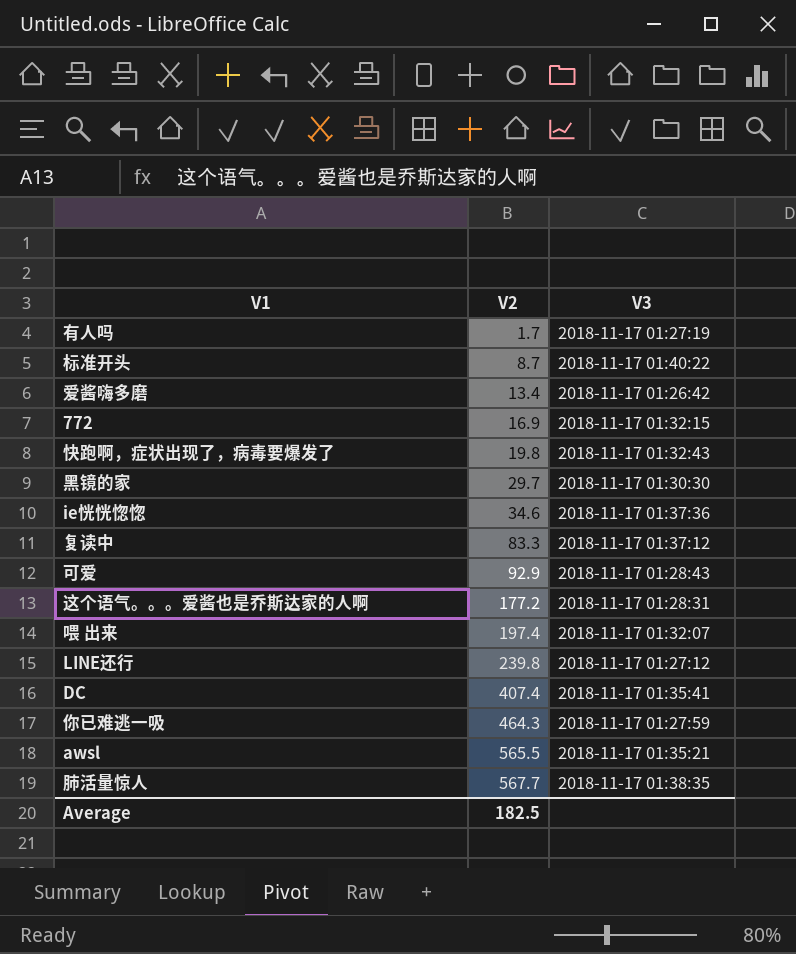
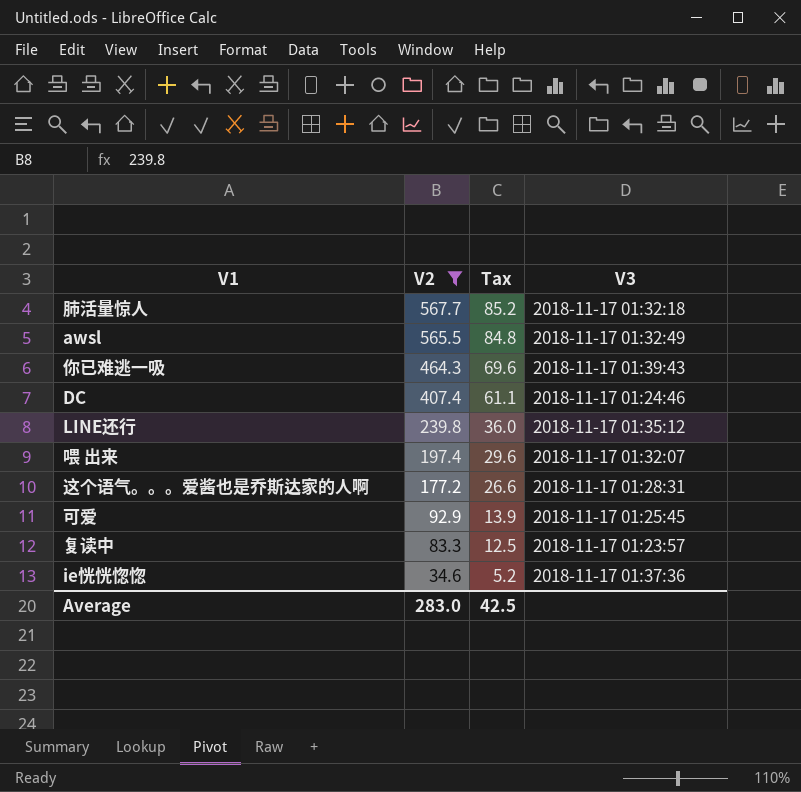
filter: none -> V2 >= 34.6
row order: V2 ascending -> V2 descending
column Tax | formula: none -> [V2] * 0.15
肺活量惊人 | V3: 2018-11-17 01:38:35 -> 2018-11-17 01:32:18
awsl | V3: 2018-11-17 01:35:21 -> 2018-11-17 01:32:49
你已难逃一吸 | V3: 2018-11-17 01:27:59 -> 2018-11-17 01:39:43
DC | V3: 2018-11-17 01:35:41 -> 2018-11-17 01:24:46
LINE还行 | V3: 2018-11-17 01:27:12 -> 2018-11-17 01:35:12
可爱 | V3: 2018-11-17 01:28:43 -> 2018-11-17 01:25:45
复读中 | V3: 2018-11-17 01:37:12 -> 2018-11-17 01:23:57
Average | V2: 182.5 -> 283.0

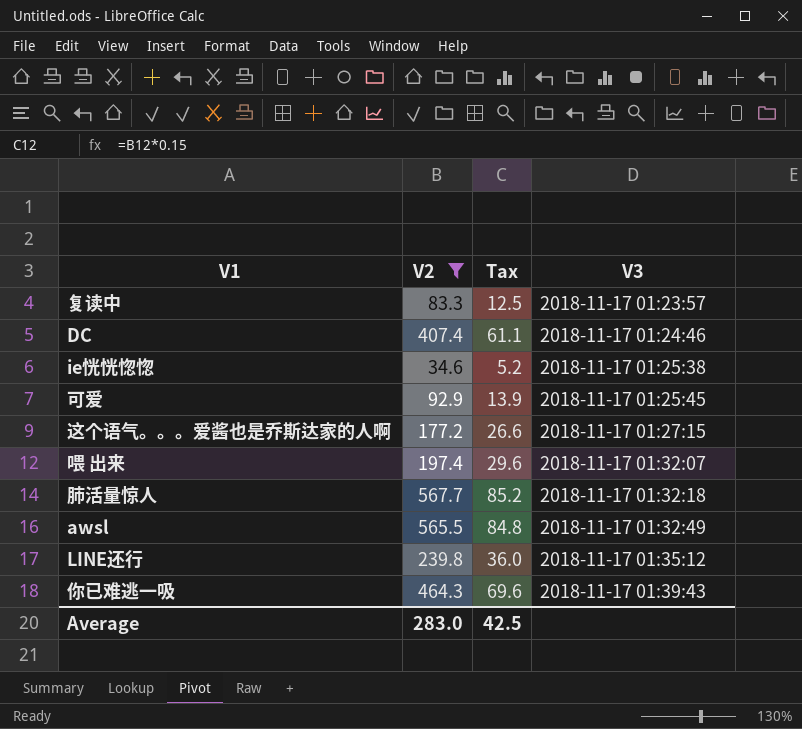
row order: V2 descending -> V3 ascending
ie恍恍惚惚 | V3: 2018-11-17 01:37:36 -> 2018-11-17 01:25:38
这个语气。。。爱酱也是乔斯达家的人啊 | V3: 2018-11-17 01:28:31 -> 2018-11-17 01:27:15

